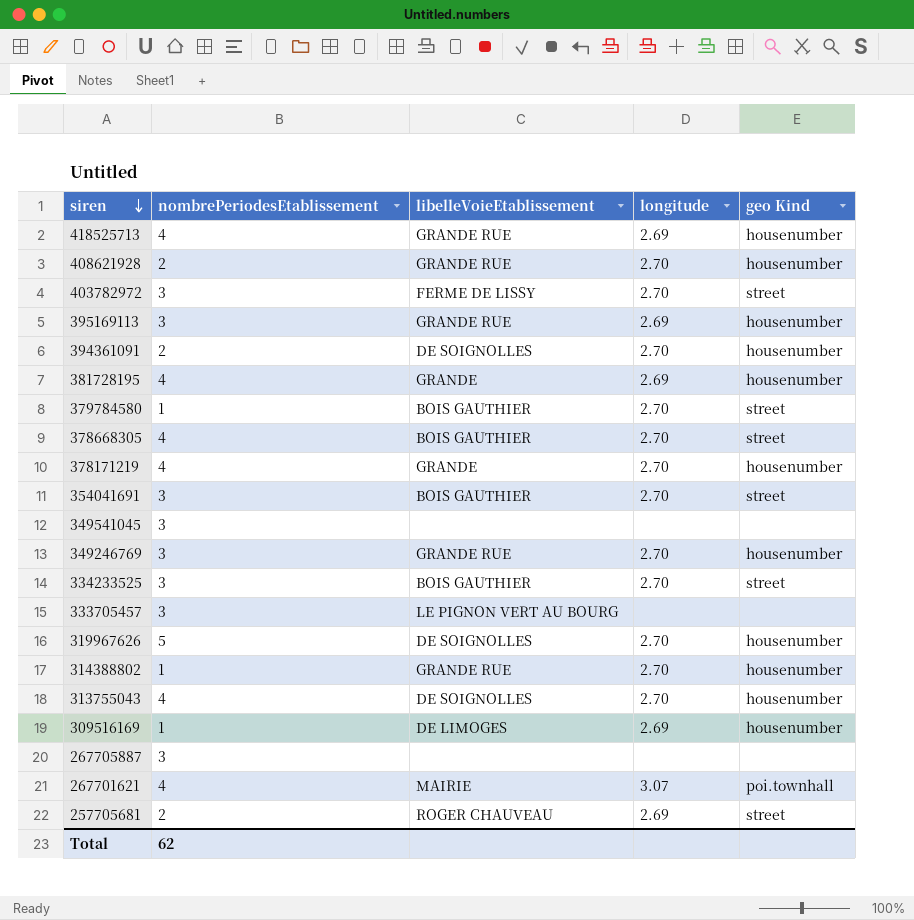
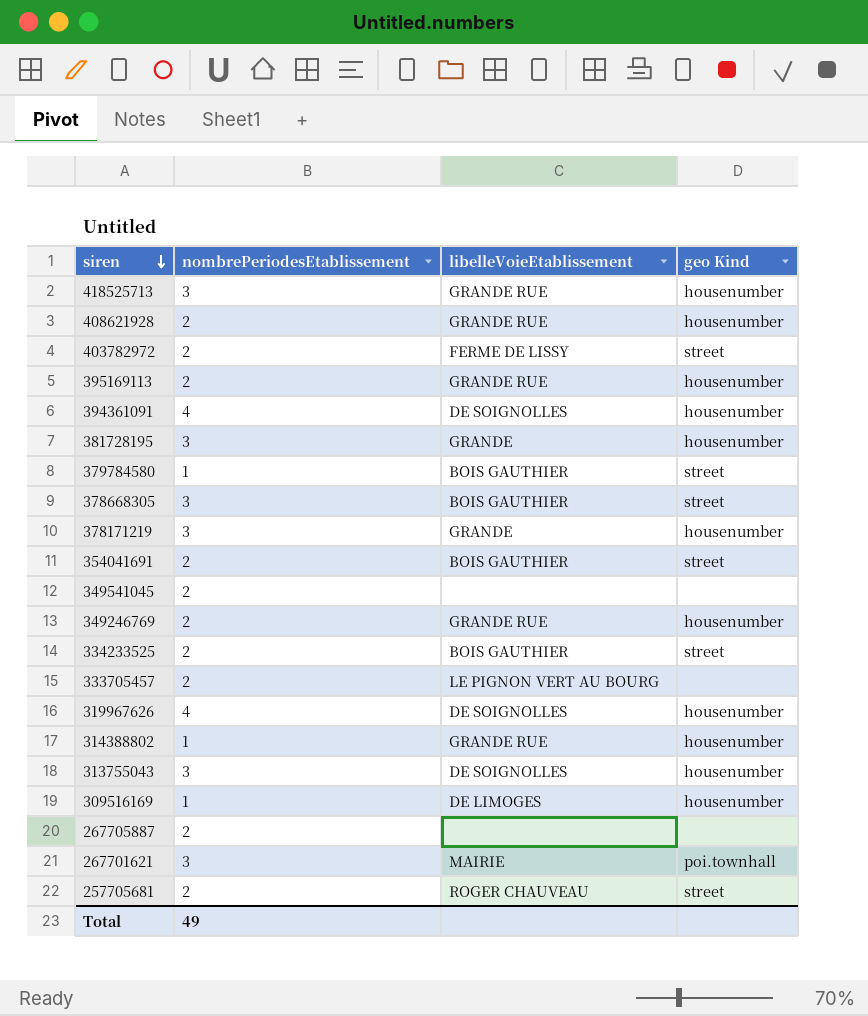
column longitude | position: 4 -> none
418525713 | nombrePeriodesEtablissement: 4 -> 3
403782972 | nombrePeriodesEtablissement: 3 -> 2
395169113 | nombrePeriodesEtablissement: 3 -> 2
394361091 | nombrePeriodesEtablissement: 2 -> 4
381728195 | nombrePeriodesEtablissement: 4 -> 3
378668305 | nombrePeriodesEtablissement: 4 -> 3
378171219 | nombrePeriodesEtablissement: 4 -> 3
354041691 | nombrePeriodesEtablissement: 3 -> 2
349541045 | nombrePeriodesEtablissement: 3 -> 2
349246769 | nombrePeriodesEtablissement: 3 -> 2
334233525 | nombrePeriodesEtablissement: 3 -> 2
333705457 | nombrePeriodesEtablissement: 3 -> 2
319967626 | nombrePeriodesEtablissement: 5 -> 4
313755043 | nombrePeriodesEtablissement: 4 -> 3
267705887 | nombrePeriodesEtablissement: 3 -> 2
267701621 | nombrePeriodesEtablissement: 4 -> 3
Total | nombrePeriodesEtablissement: 62 -> 49

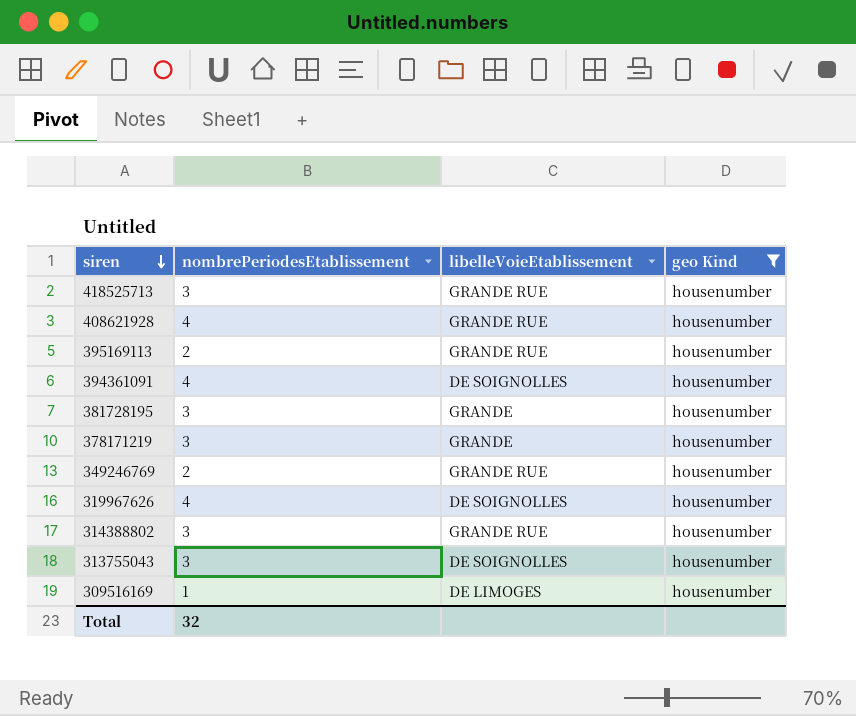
filter: none -> geo Kind = housenumber
408621928 | nombrePeriodesEtablissement: 2 -> 4
314388802 | nombrePeriodesEtablissement: 1 -> 3
Total | nombrePeriodesEtablissement: 49 -> 32

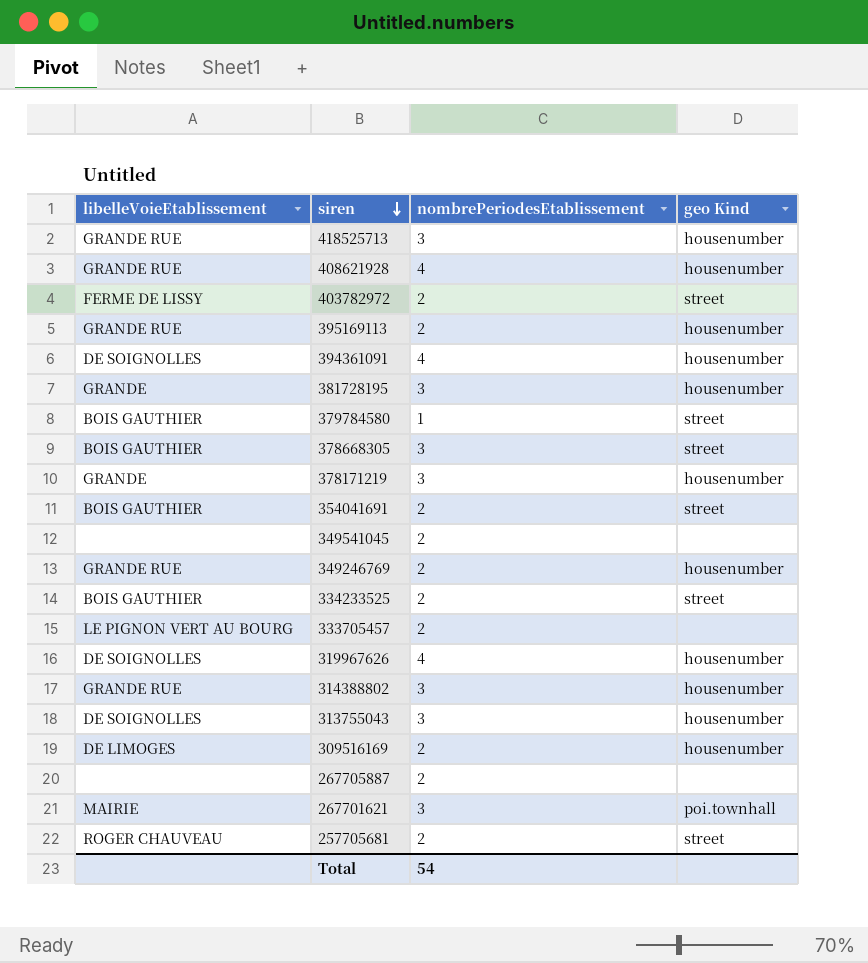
filter: geo Kind = housenumber -> none
column libelleVoieEtablissement | position: 3 -> 1
309516169 | nombrePeriodesEtablissement: 1 -> 2
Total | nombrePeriodesEtablissement: 32 -> 54

